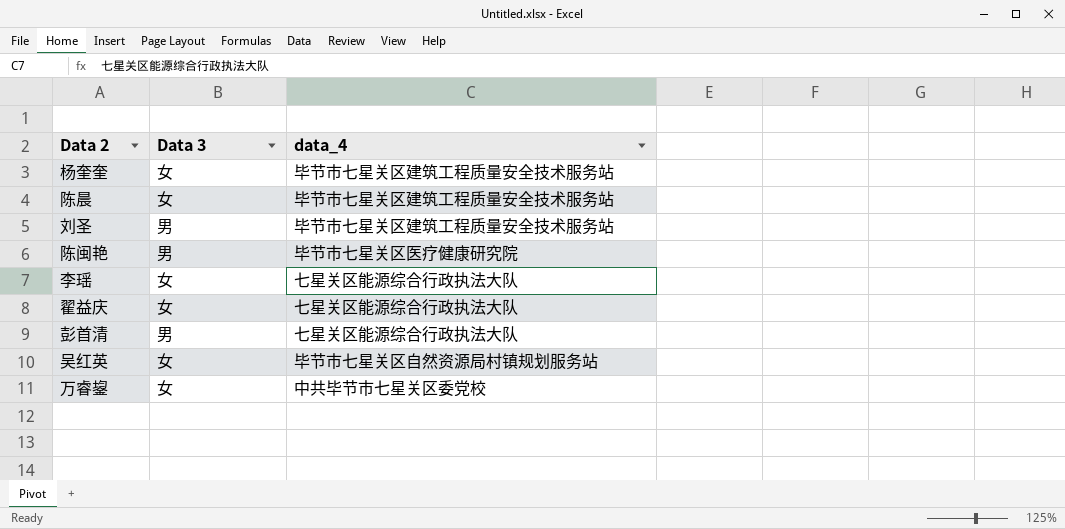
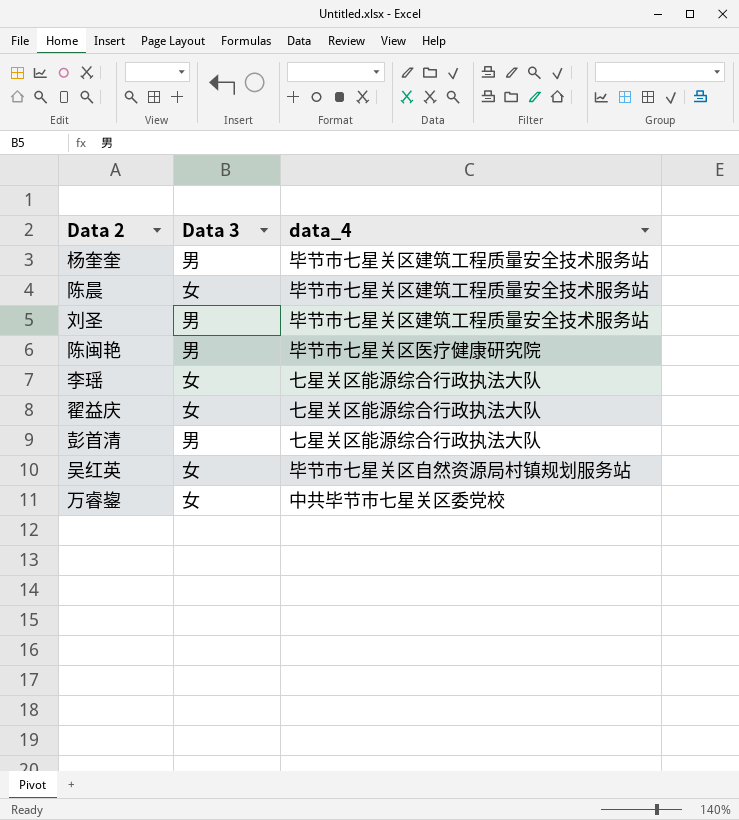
杨奎奎 | Data 3: 女 -> 男

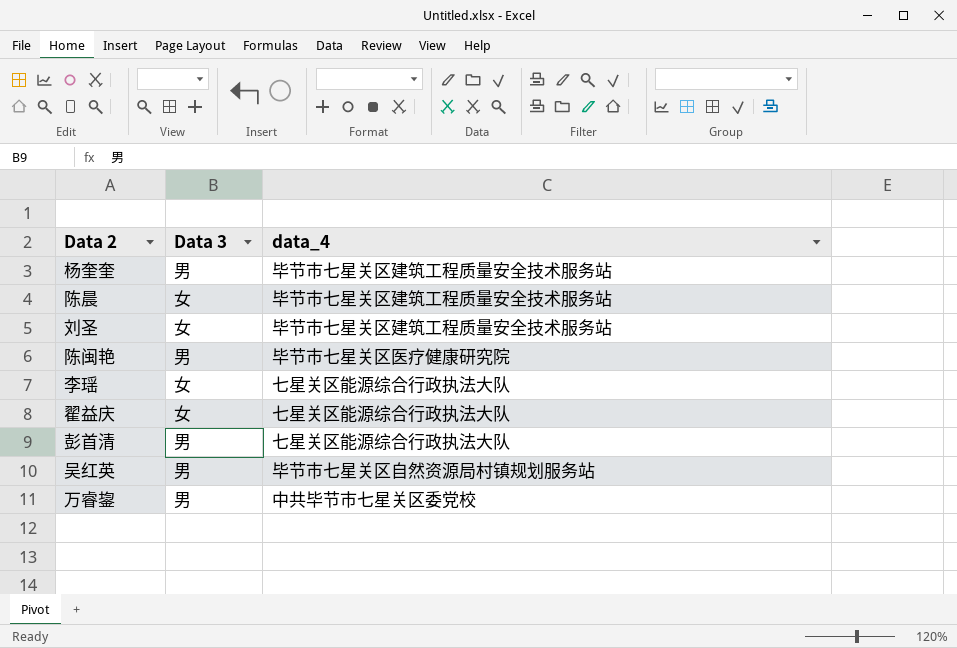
刘圣 | Data 3: 男 -> 女
吴红英 | Data 3: 女 -> 男
万睿鋆 | Data 3: 女 -> 男

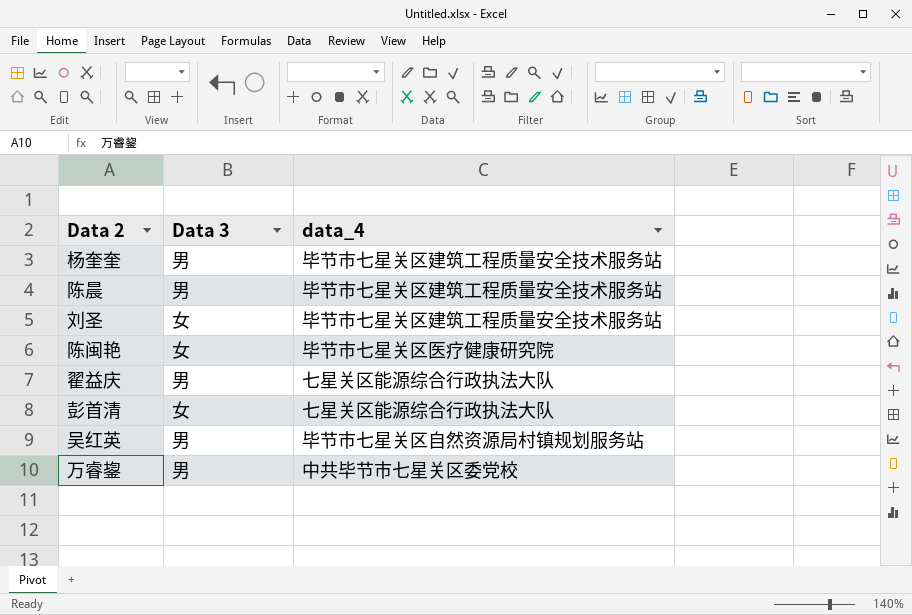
row 李瑶: 女 | 七星关区能源综合行政执法大队 -> none
陈晨 | Data 3: 女 -> 男
陈闽艳 | Data 3: 男 -> 女
翟益庆 | Data 3: 女 -> 男
彭首清 | Data 3: 男 -> 女

